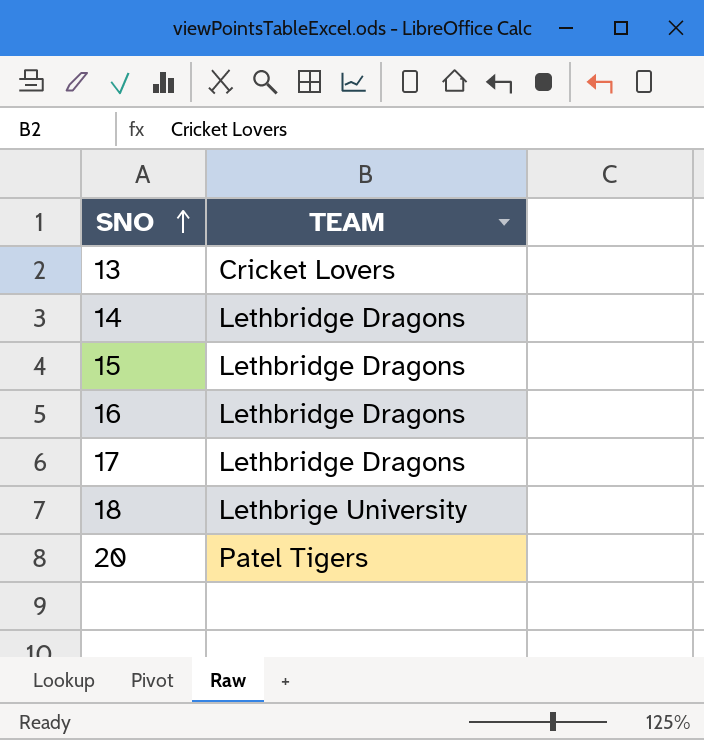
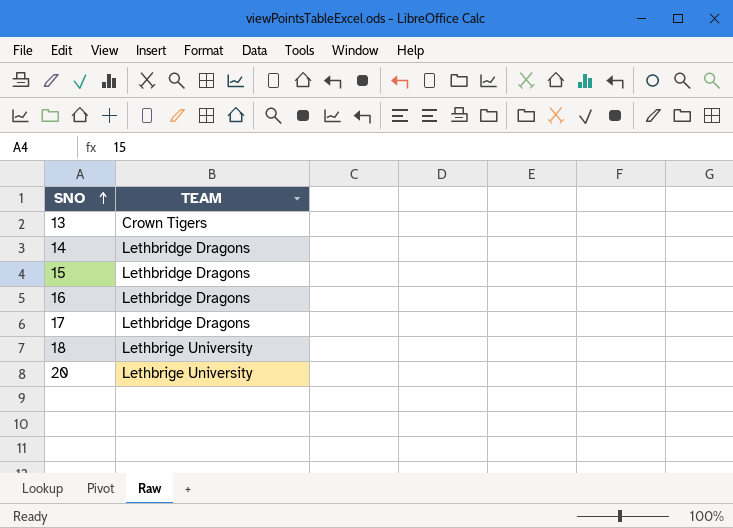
13 | TEAM: Cricket Lovers -> Crown Tigers
20 | TEAM: Patel Tigers -> Lethbrige University

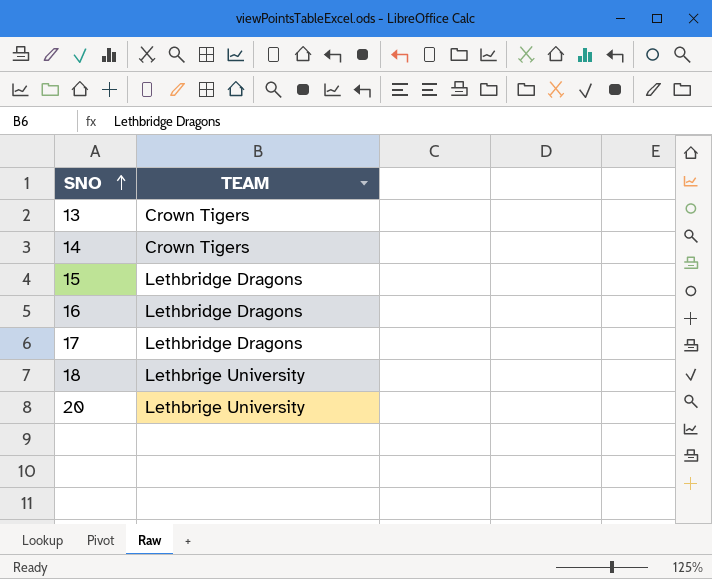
14 | TEAM: Lethbridge Dragons -> Crown Tigers

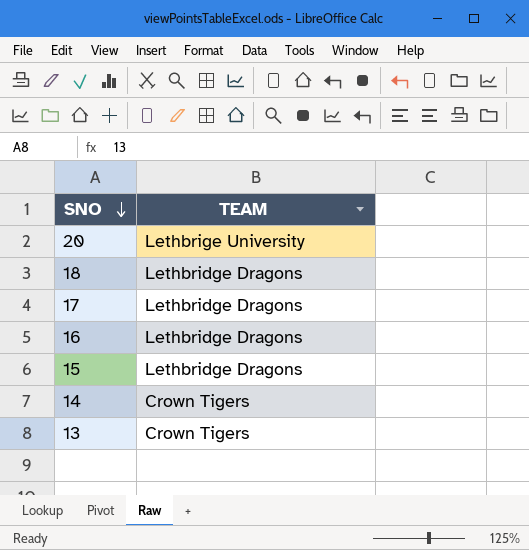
row order: SNO ascending -> SNO descending
18 | TEAM: Lethbrige University -> Lethbridge Dragons

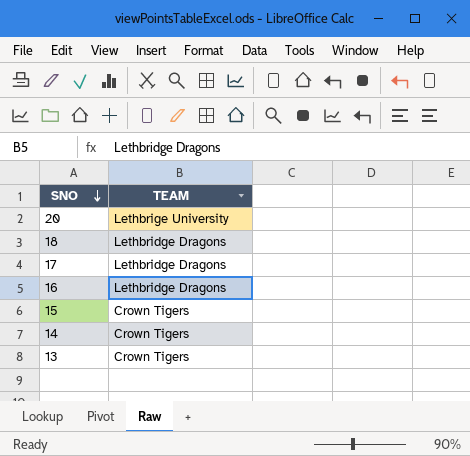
15 | TEAM: Lethbridge Dragons -> Crown Tigers

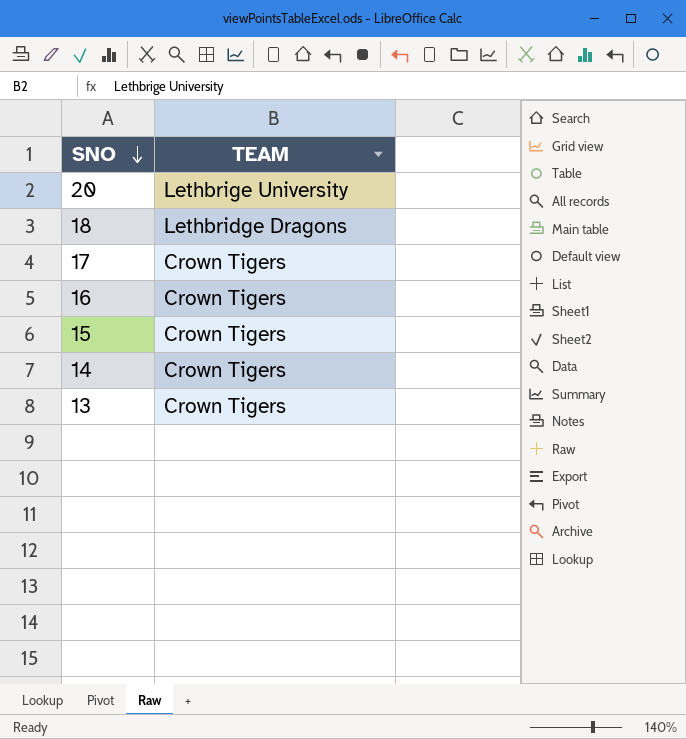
17 | TEAM: Lethbridge Dragons -> Crown Tigers
16 | TEAM: Lethbridge Dragons -> Crown Tigers

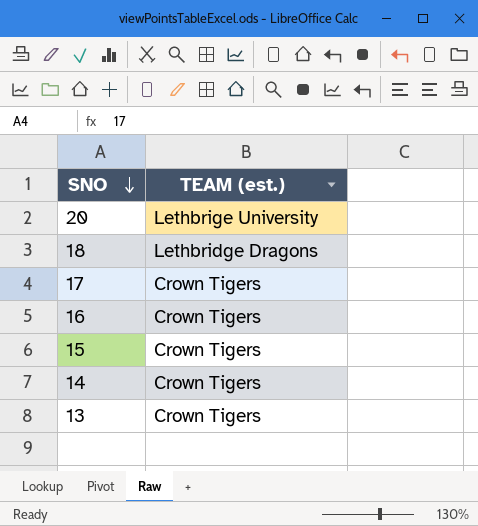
column name: TEAM -> TEAM (est.)

